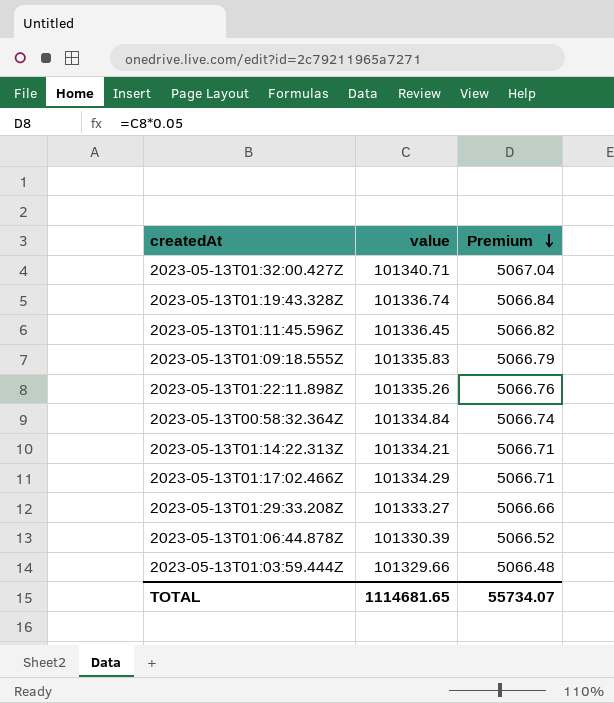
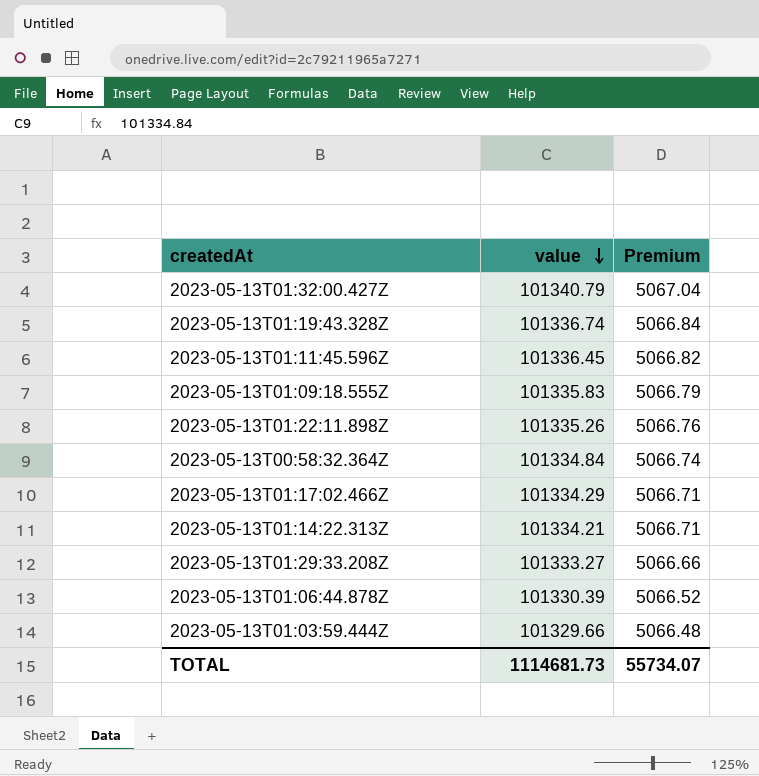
row order: Premium descending -> value descending
2023-05-13T01:32:00.427Z | value: 101340.71 -> 101340.79
TOTAL | value: 1114681.65 -> 1114681.73

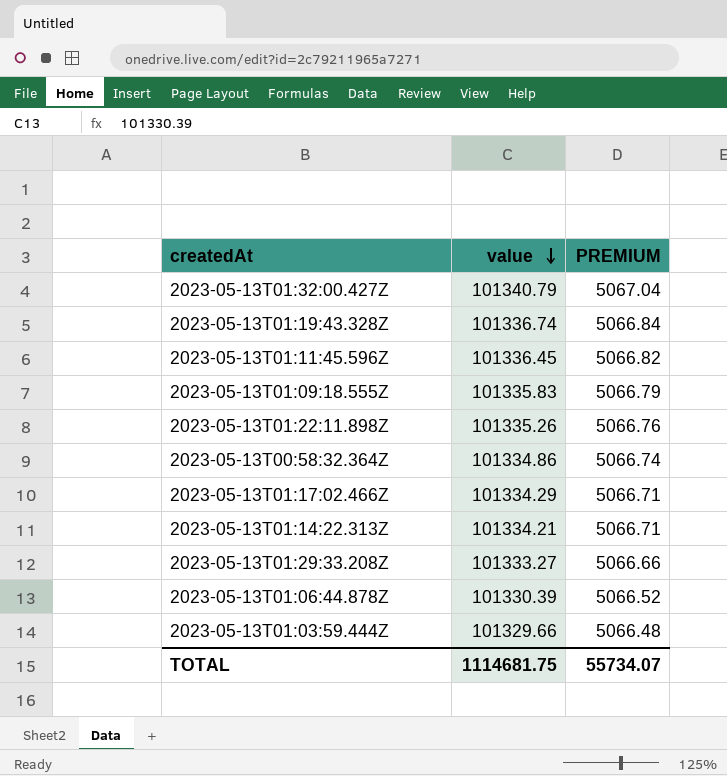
column name: Premium -> PREMIUM
2023-05-13T00:58:32.364Z | value: 101334.84 -> 101334.86
TOTAL | value: 1114681.73 -> 1114681.75

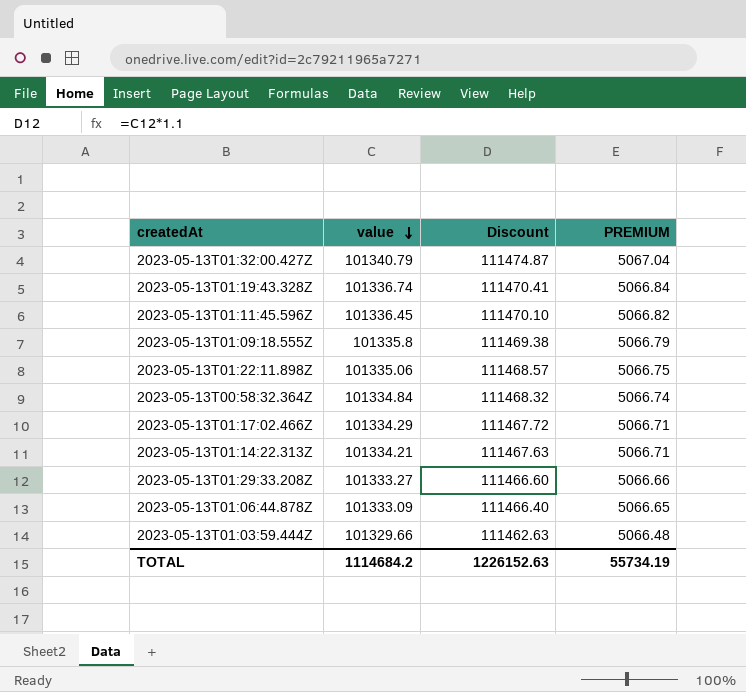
column Discount | formula: none -> [value] * 1.1
2023-05-13T01:09:18.555Z | value: 101335.83 -> 101335.8
2023-05-13T01:22:11.898Z | value: 101335.26 -> 101335.06
2023-05-13T01:22:11.898Z | PREMIUM: 5066.76 -> 5066.75
2023-05-13T00:58:32.364Z | value: 101334.86 -> 101334.84
2023-05-13T01:06:44.878Z | value: 101330.39 -> 101333.09
2023-05-13T01:06:44.878Z | PREMIUM: 5066.52 -> 5066.65
TOTAL | value: 1114681.75 -> 1114684.2
TOTAL | PREMIUM: 55734.07 -> 55734.19

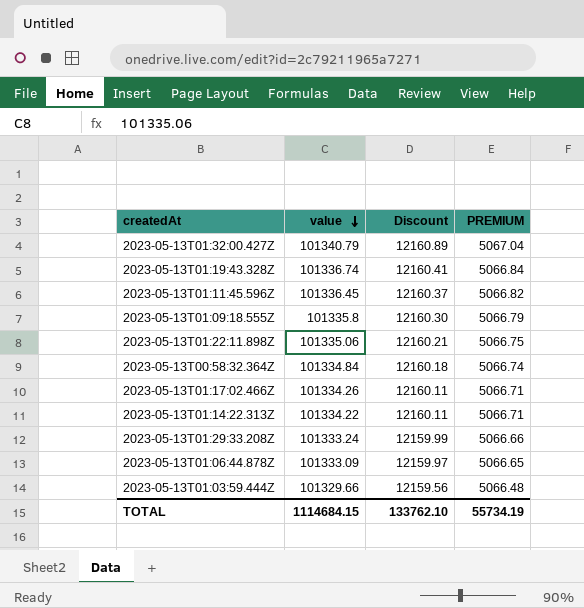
column Discount | formula: [value] * 1.1 -> [value] * 0.12
2023-05-13T01:17:02.466Z | value: 101334.29 -> 101334.26
2023-05-13T01:14:22.313Z | value: 101334.21 -> 101334.22
2023-05-13T01:29:33.208Z | value: 101333.27 -> 101333.24
TOTAL | value: 1114684.2 -> 1114684.15
TOTAL | Discount: 1226152.63 -> 133762.10

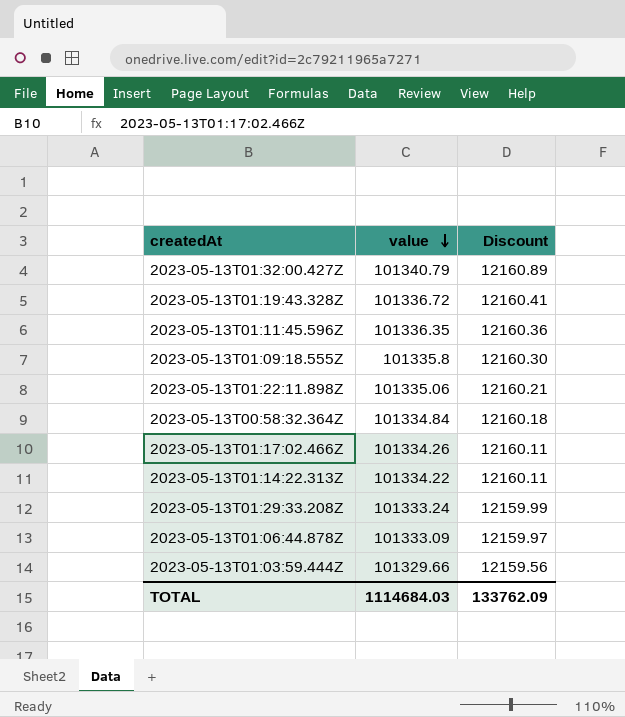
column PREMIUM | formula: [value] * 0.05 -> none
2023-05-13T01:19:43.328Z | value: 101336.74 -> 101336.72
2023-05-13T01:11:45.596Z | value: 101336.45 -> 101336.35
2023-05-13T01:11:45.596Z | Discount: 12160.37 -> 12160.36
TOTAL | value: 1114684.15 -> 1114684.03
TOTAL | Discount: 133762.10 -> 133762.09

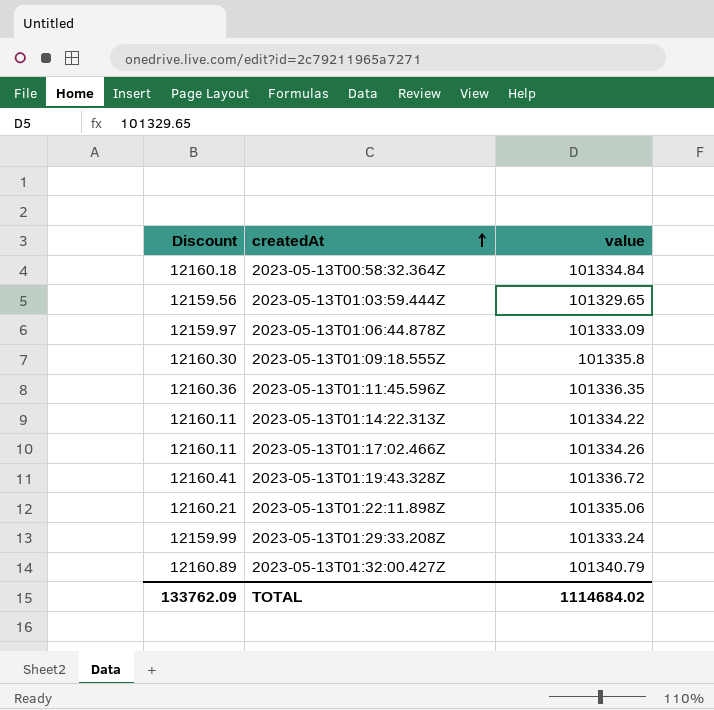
row order: value descending -> createdAt ascending
column Discount | position: 3 -> 1
2023-05-13T01:03:59.444Z | value: 101329.66 -> 101329.65
TOTAL | value: 1114684.03 -> 1114684.02

